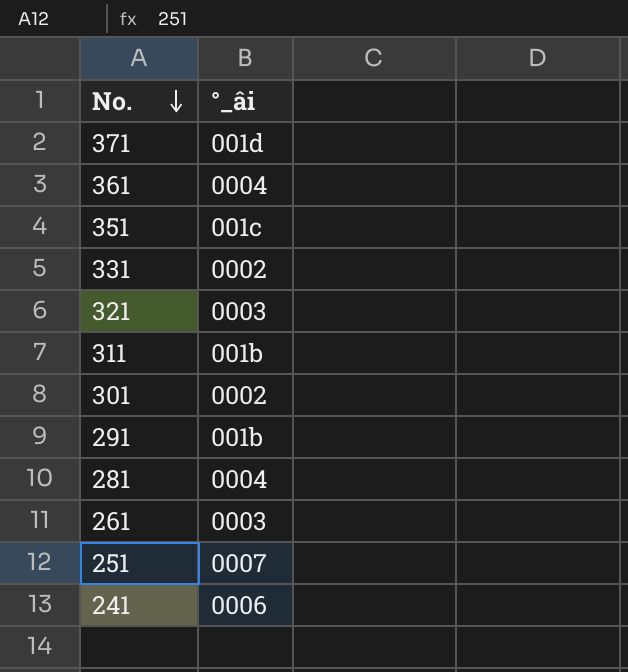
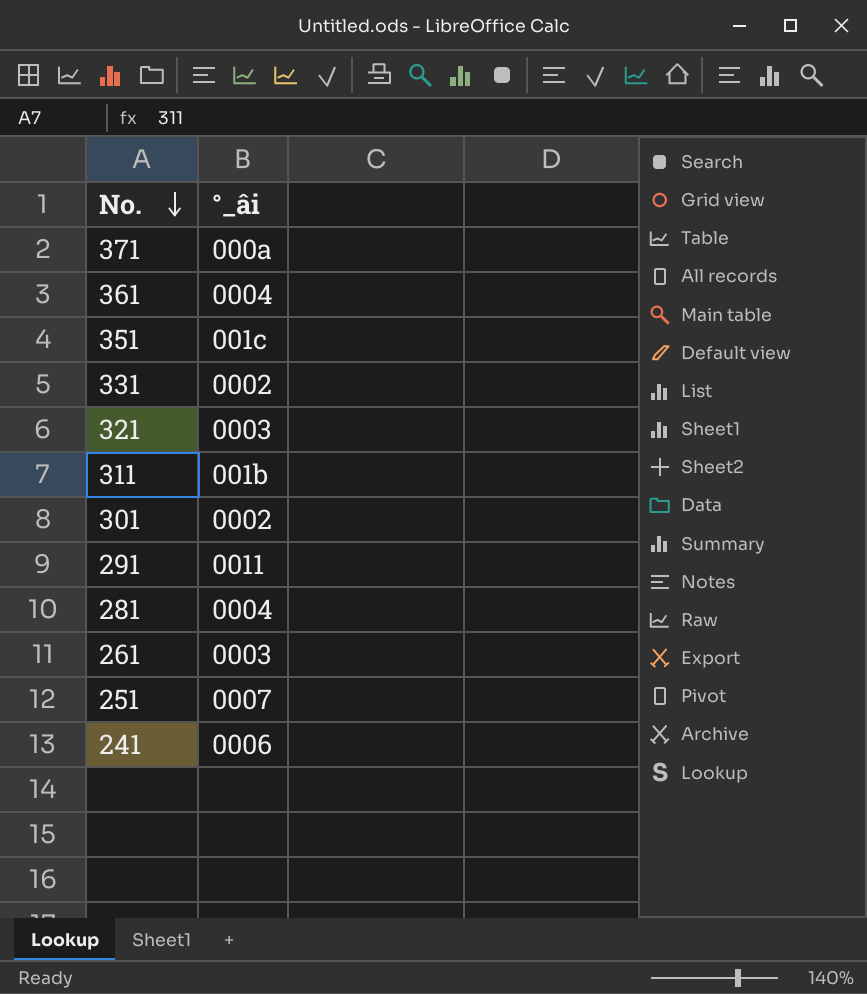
371 | °_âi: 001d -> 000a
291 | °_âi: 001b -> 0011

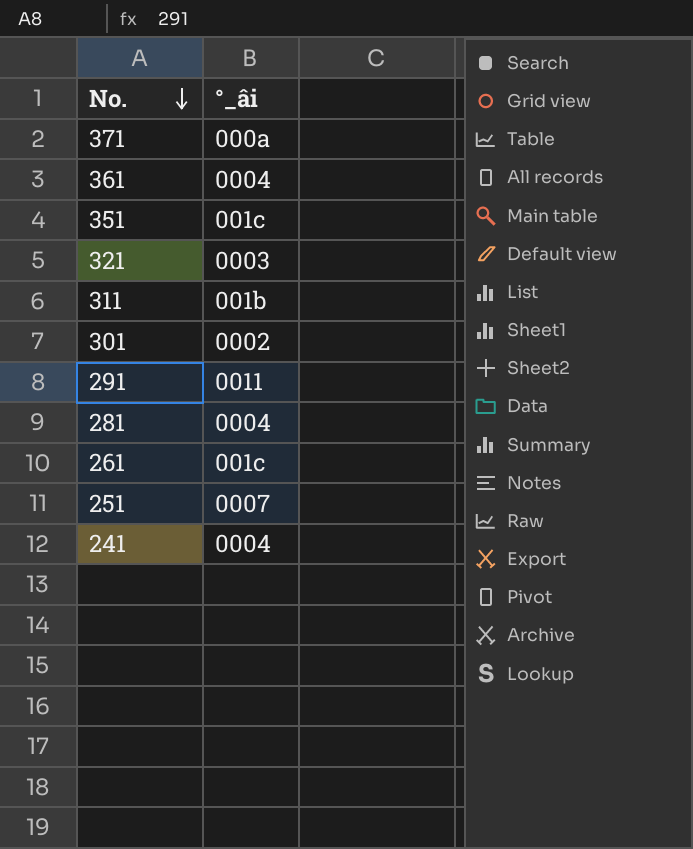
row 331: 0002 -> none
261 | °_âi: 0003 -> 001c
241 | °_âi: 0006 -> 0004

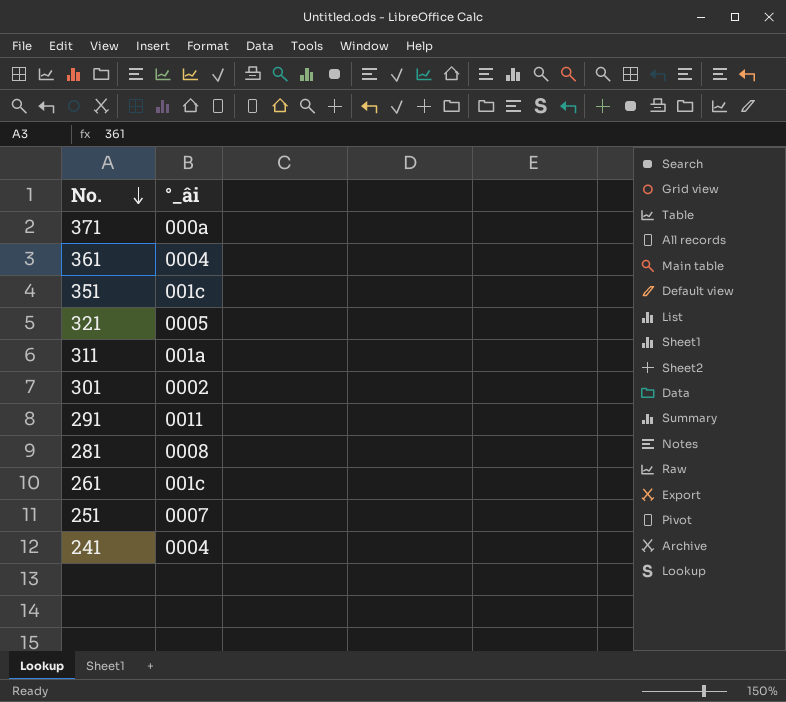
321 | °_âi: 0003 -> 0005
311 | °_âi: 001b -> 001a
281 | °_âi: 0004 -> 0008

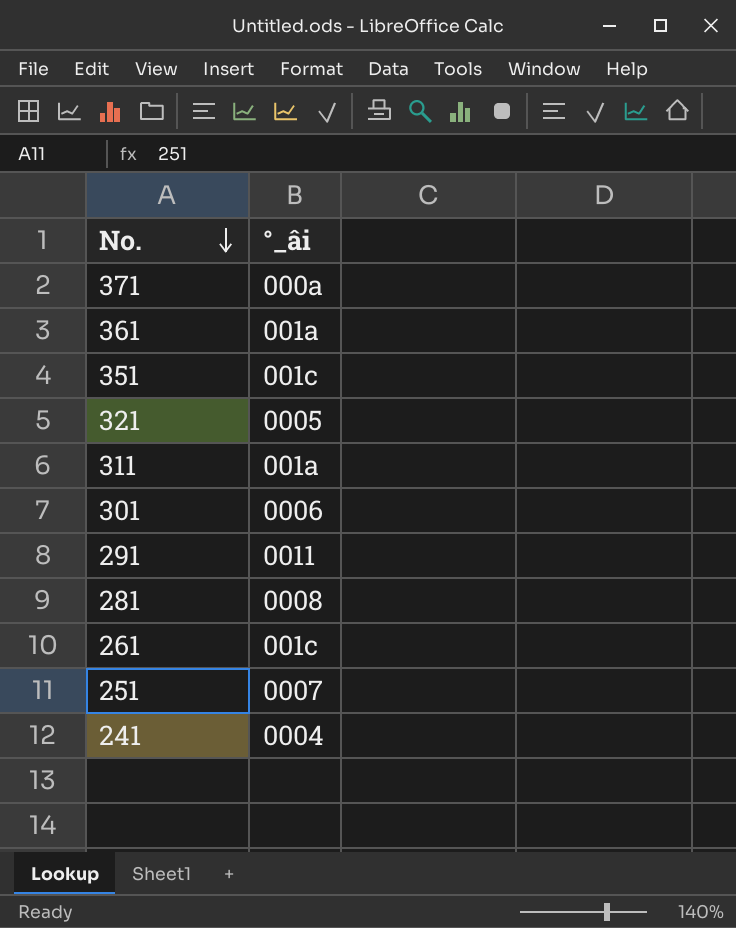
361 | °_âi: 0004 -> 001a
301 | °_âi: 0002 -> 0006

